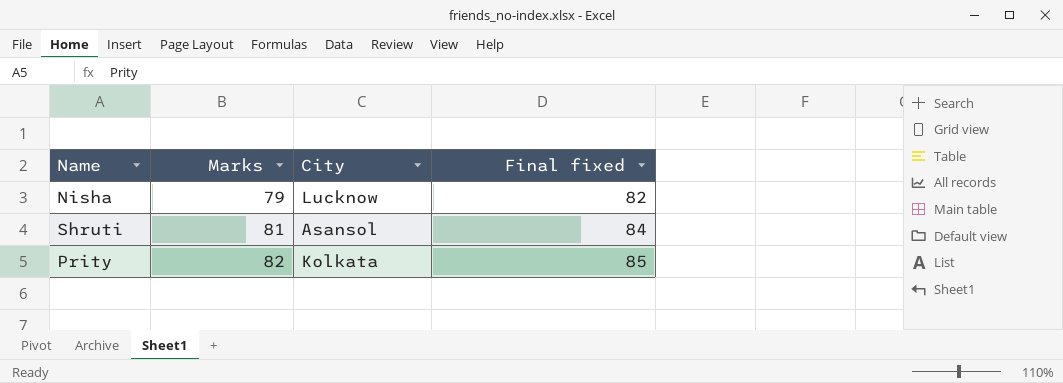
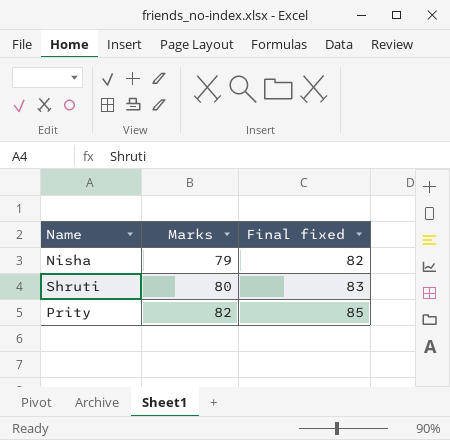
column City | position: 3 -> none
Shruti | Marks: 81 -> 80
Shruti | Final fixed: 84 -> 83

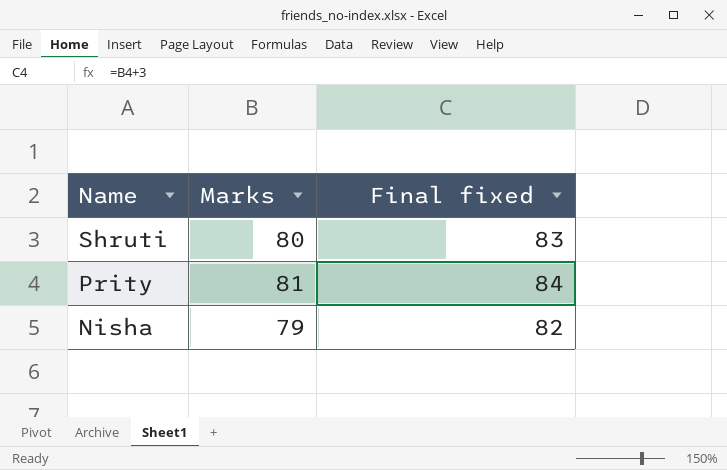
row order: Marks ascending -> Name descending
Prity | Marks: 82 -> 81
Prity | Final fixed: 85 -> 84

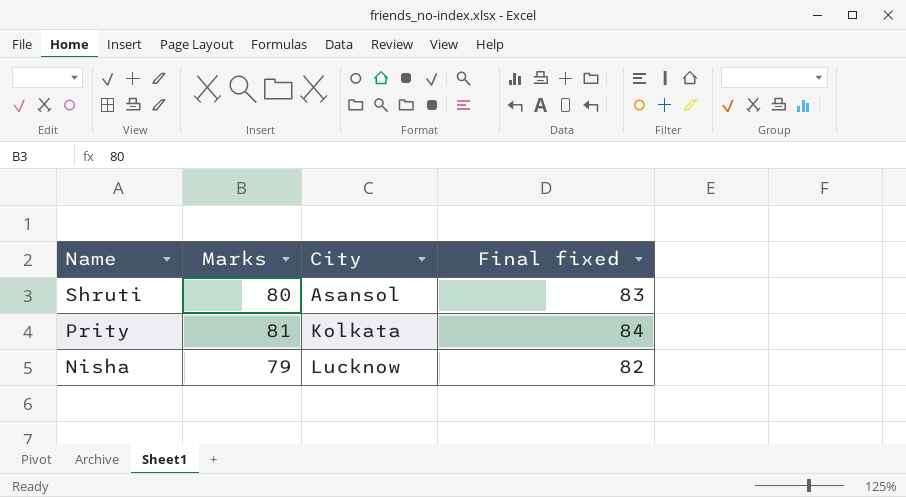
column City | position: none -> 3

